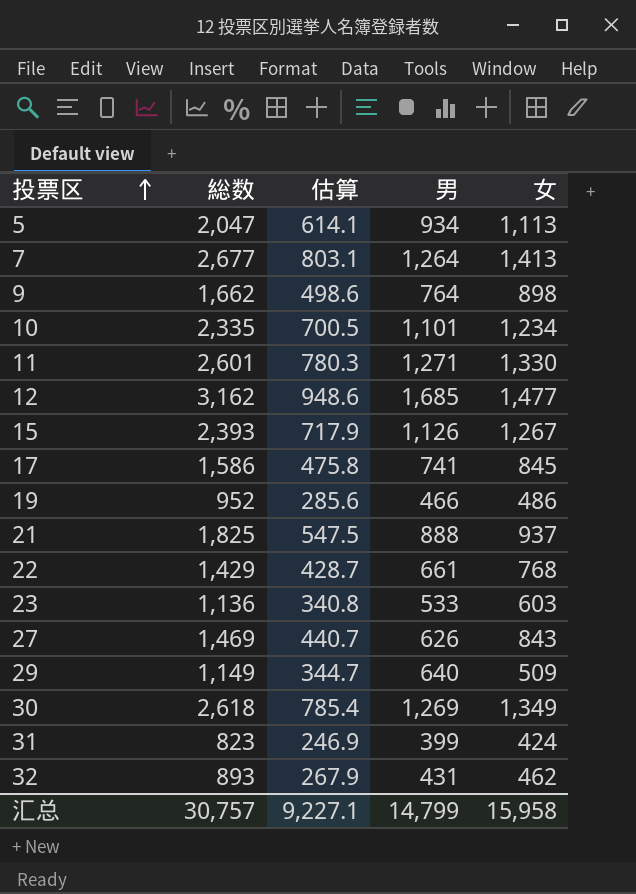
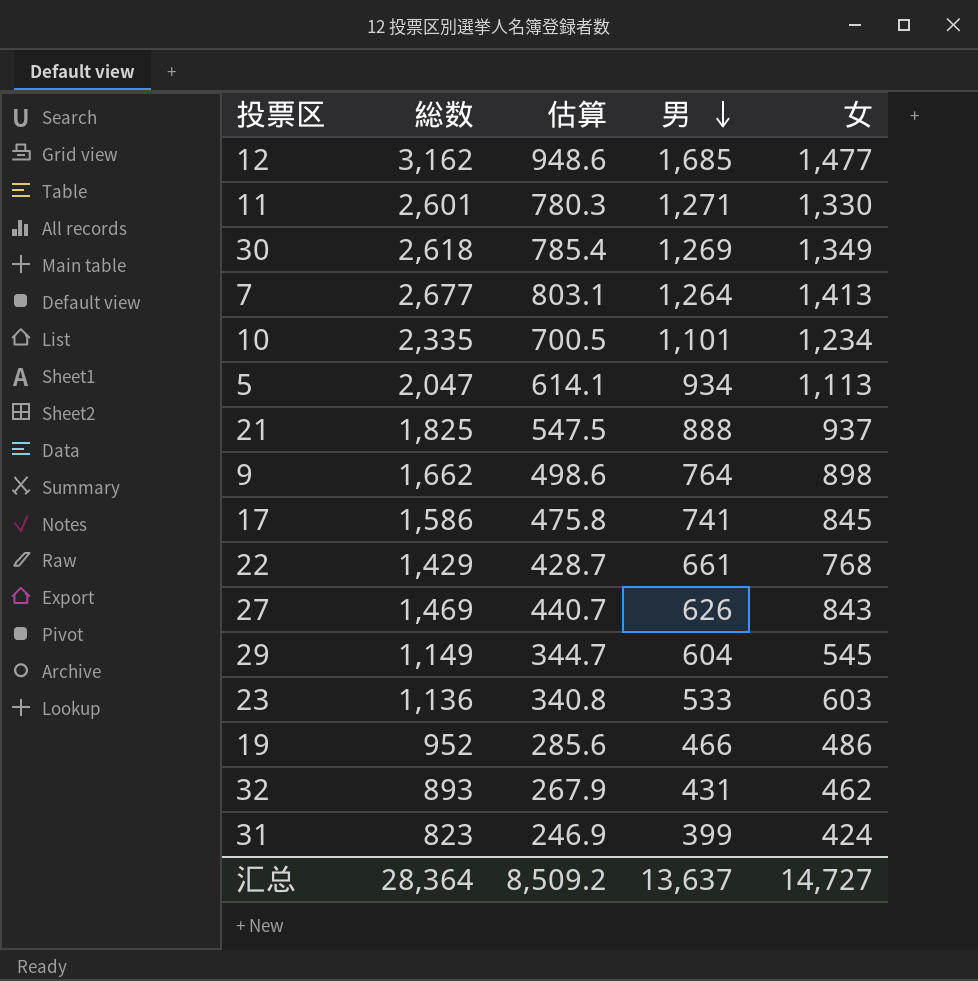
row order: 投票区 ascending -> 男 descending
row 15: 2,393 | 717.9 | 1,126 | 1,267 -> none
29 | 男: 640 -> 604
29 | 女: 509 -> 545
汇总 | 総数: 30,757 -> 28,364
汇总 | 估算: 9,227.1 -> 8,509.2
汇总 | 男: 14,799 -> 13,637
汇总 | 女: 15,958 -> 14,727

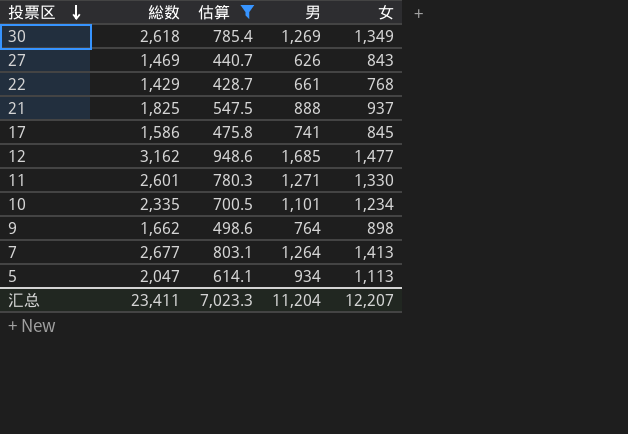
filter: none -> 估算 >= 428.7
row order: 男 descending -> 投票区 descending
汇总 | 総数: 28,364 -> 23,411
汇总 | 估算: 8,509.2 -> 7,023.3
汇总 | 男: 13,637 -> 11,204
汇总 | 女: 14,727 -> 12,207

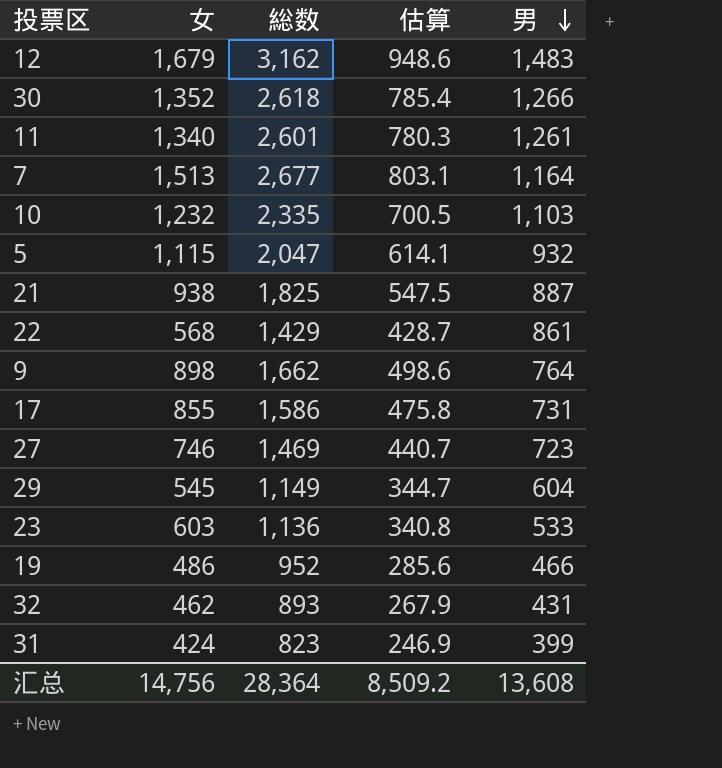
filter: 估算 >= 428.7 -> none
row order: 投票区 descending -> 男 descending
column 女 | position: 5 -> 2
12 | 女: 1,477 -> 1,679
12 | 男: 1,685 -> 1,483
30 | 女: 1,349 -> 1,352
30 | 男: 1,269 -> 1,266
11 | 女: 1,330 -> 1,340
11 | 男: 1,271 -> 1,261
7 | 女: 1,413 -> 1,513
7 | 男: 1,264 -> 1,164
10 | 女: 1,234 -> 1,232
10 | 男: 1,101 -> 1,103
5 | 女: 1,113 -> 1,115
5 | 男: 934 -> 932
21 | 女: 937 -> 938
21 | 男: 888 -> 887
22 | 女: 768 -> 568
22 | 男: 661 -> 861
17 | 女: 845 -> 855
17 | 男: 741 -> 731
27 | 女: 843 -> 746
27 | 男: 626 -> 723
汇总 | 女: 12,207 -> 14,756
汇总 | 総数: 23,411 -> 28,364
汇总 | 估算: 7,023.3 -> 8,509.2
汇总 | 男: 11,204 -> 13,608

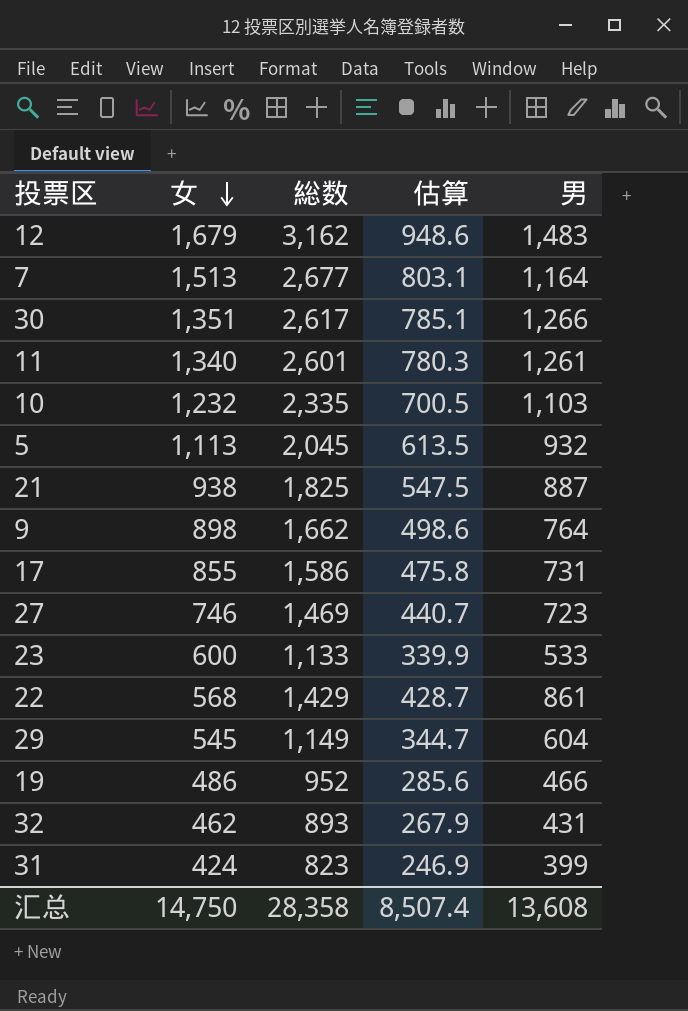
row order: 男 descending -> 女 descending
30 | 女: 1,352 -> 1,351
30 | 総数: 2,618 -> 2,617
30 | 估算: 785.4 -> 785.1
5 | 女: 1,115 -> 1,113
5 | 総数: 2,047 -> 2,045
5 | 估算: 614.1 -> 613.5
23 | 女: 603 -> 600
23 | 総数: 1,136 -> 1,133
23 | 估算: 340.8 -> 339.9
汇总 | 女: 14,756 -> 14,750
汇总 | 総数: 28,364 -> 28,358
汇总 | 估算: 8,509.2 -> 8,507.4

